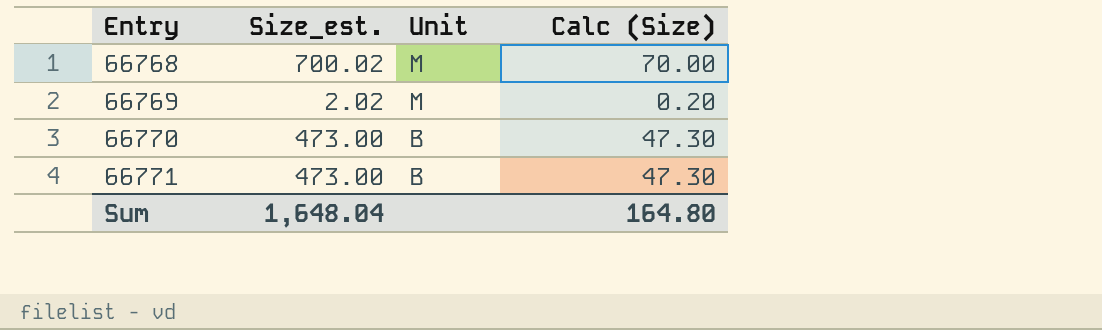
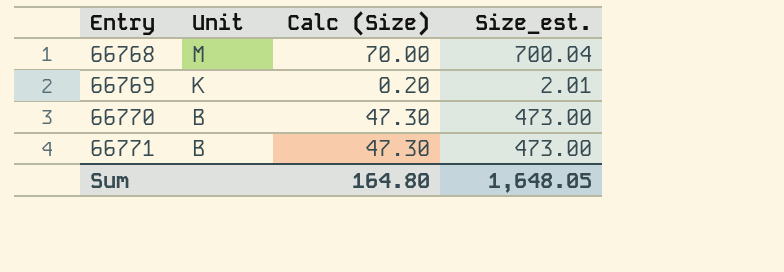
column Size_est. | position: 2 -> 4
66768 | Size_est.: 700.02 -> 700.04
66769 | Unit: M -> K
66769 | Size_est.: 2.02 -> 2.01
Sum | Size_est.: 1,648.04 -> 1,648.05

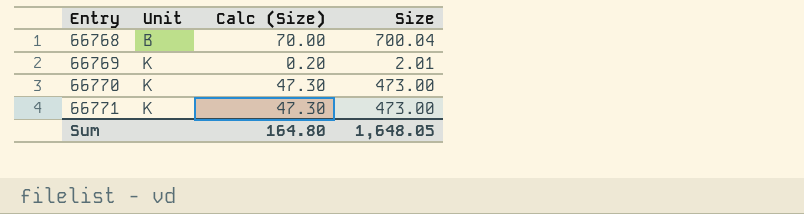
column name: Size_est. -> Size
66768 | Unit: M -> B
66770 | Unit: B -> K
66771 | Unit: B -> K

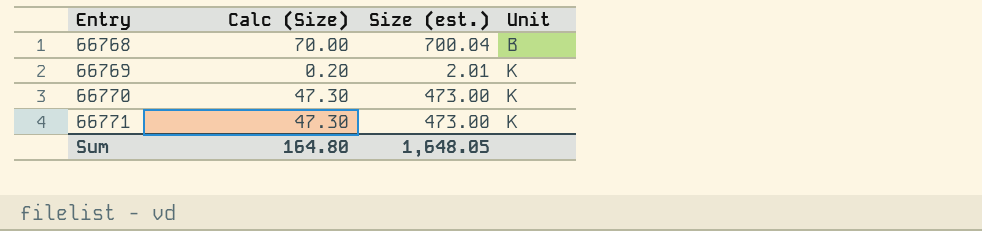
column name: Size -> Size (est.)
column Unit | position: 2 -> 4

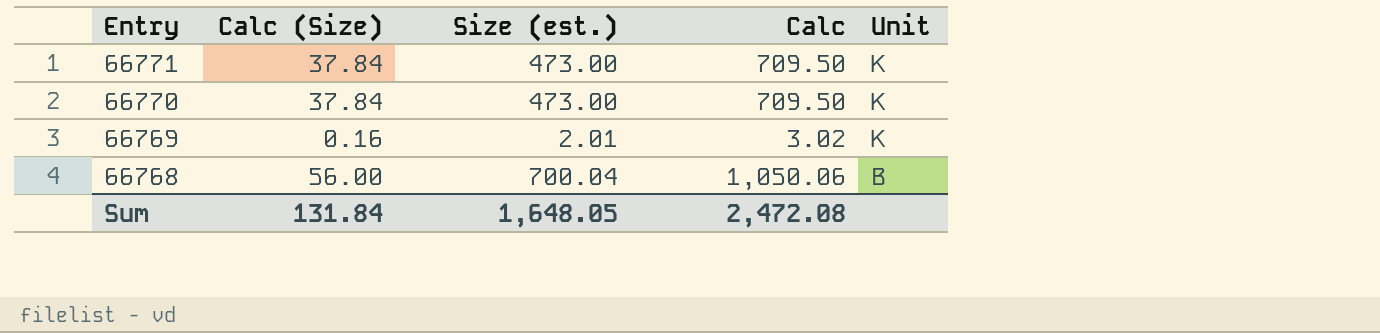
row order: Entry ascending -> Entry descending
column Calc (Size) | formula: [Size (est.)] * 0.1 -> [Size (est.)] * 0.08
column Calc | formula: none -> [Size (est.)] * 1.5
Sum | Calc (Size): 164.80 -> 131.84

